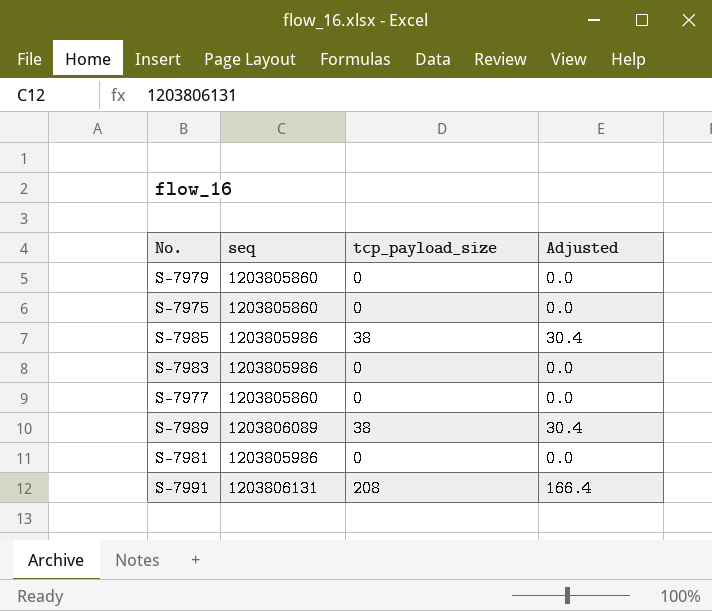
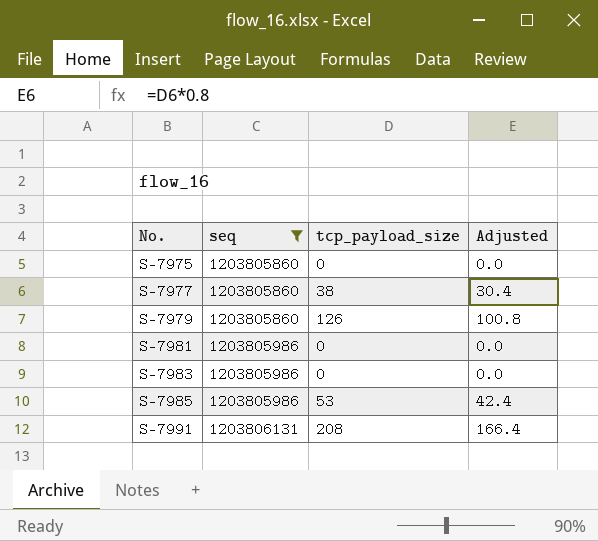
filter: none -> seq != 1203806089
row order: none -> No. ascending
S-7977 | tcp_payload_size: 0 -> 38
S-7977 | Adjusted: 0.0 -> 30.4
S-7979 | tcp_payload_size: 0 -> 126
S-7979 | Adjusted: 0.0 -> 100.8
S-7985 | tcp_payload_size: 38 -> 53
S-7985 | Adjusted: 30.4 -> 42.4

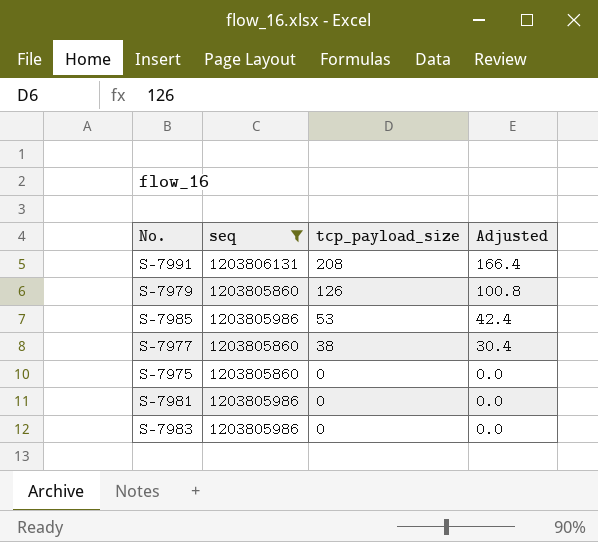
row order: No. ascending -> tcp_payload_size descending

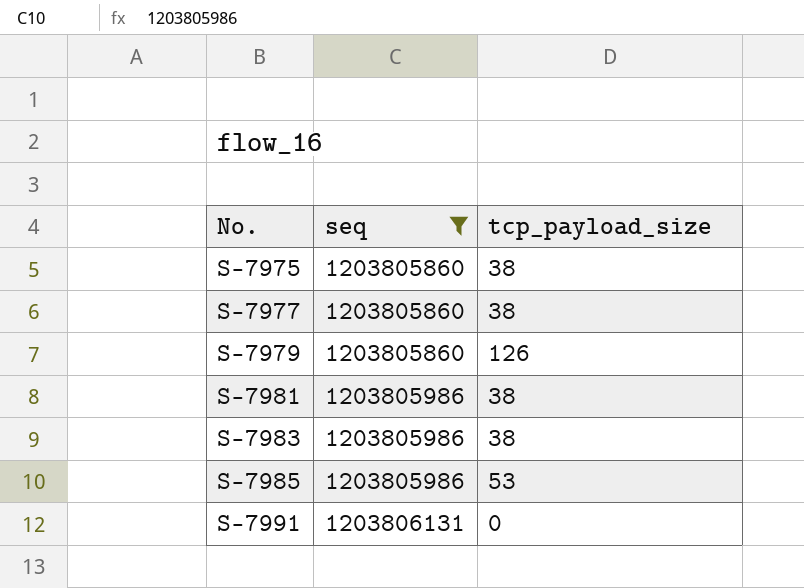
row order: tcp_payload_size descending -> No. ascending
column Adjusted | formula: [tcp_payload_size] * 0.8 -> none
S-7975 | tcp_payload_size: 0 -> 38
S-7981 | tcp_payload_size: 0 -> 38
S-7983 | tcp_payload_size: 0 -> 38
S-7991 | tcp_payload_size: 208 -> 0

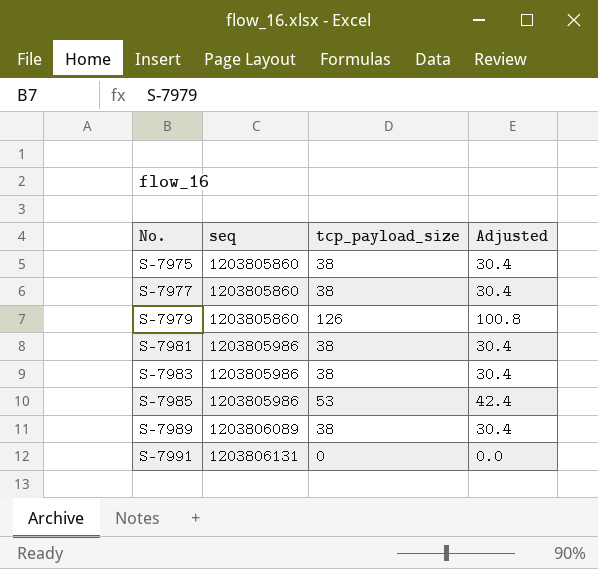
filter: seq != 1203806089 -> none
column Adjusted | formula: none -> [tcp_payload_size] * 0.8

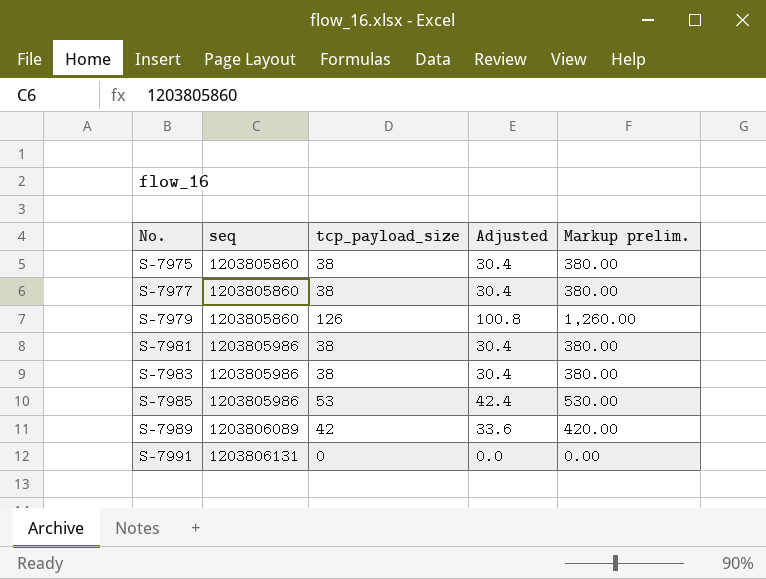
column Markup prelim. | formula: none -> [tcp_payload_size] * 10
S-7989 | tcp_payload_size: 38 -> 42
S-7989 | Adjusted: 30.4 -> 33.6

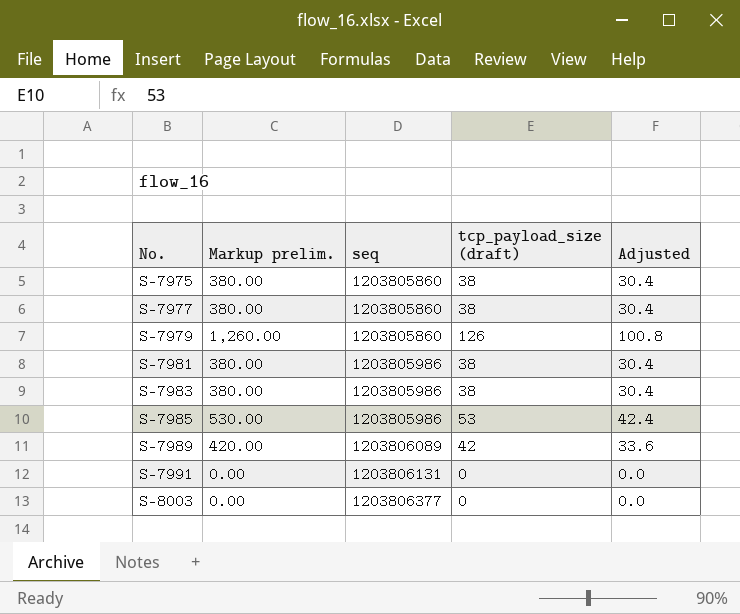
column Markup prelim. | position: 5 -> 2
column name: tcp_payload_size -> tcp_payload_size (draft)
row S-8003: none -> 0.00 | 1203806377 | 0 | 0.0

